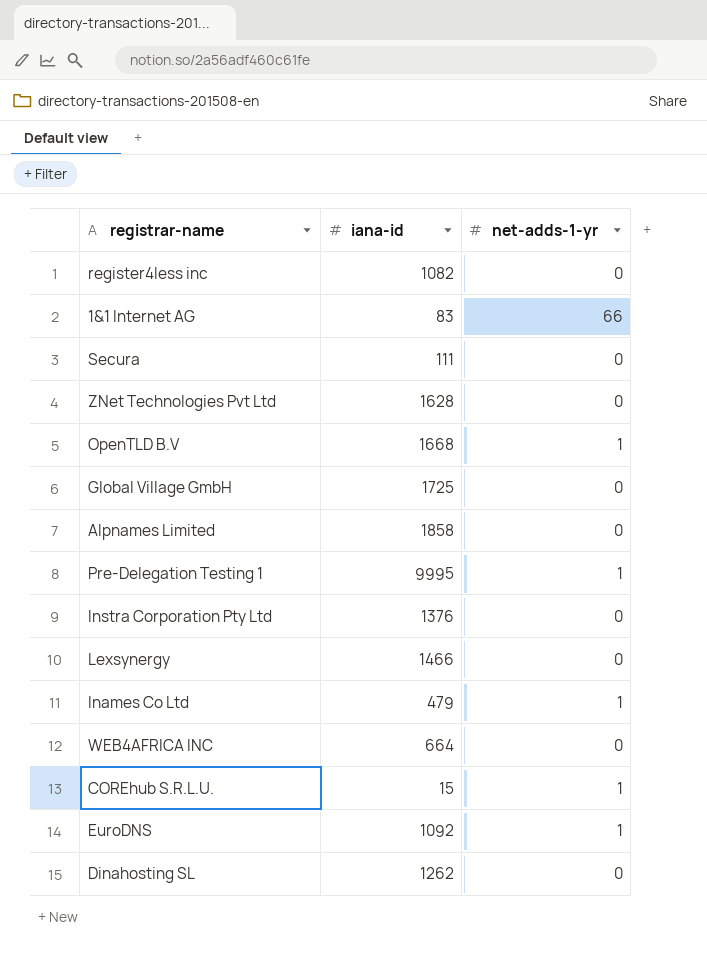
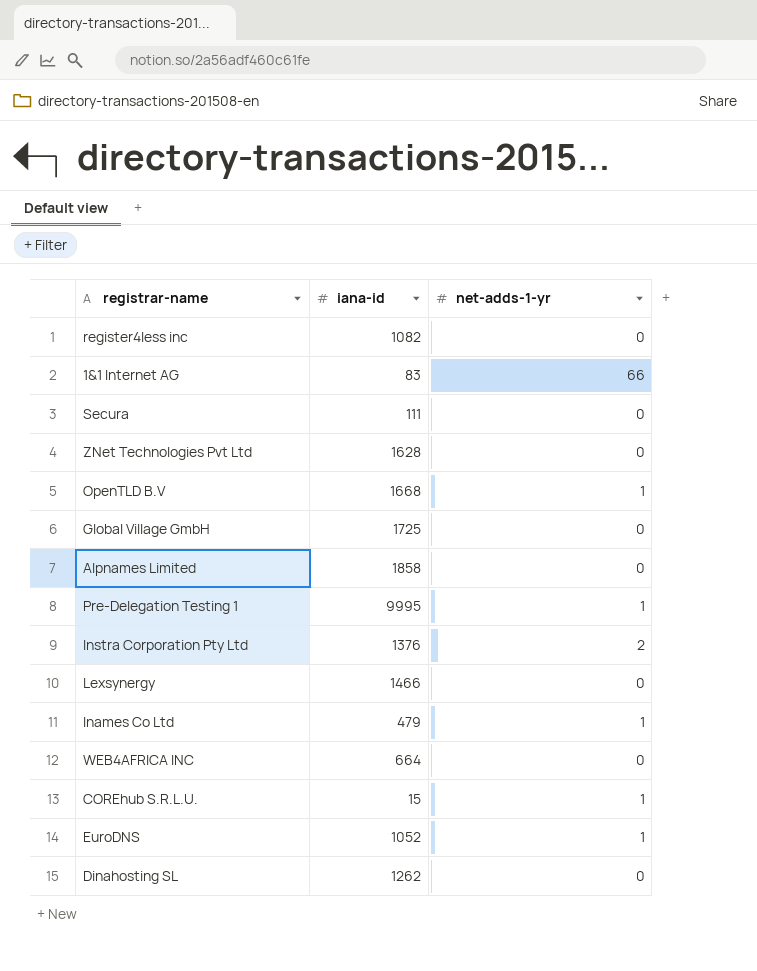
Instra Corporation Pty Ltd | net-adds-1-yr: 0 -> 2
EuroDNS | iana-id: 1092 -> 1052

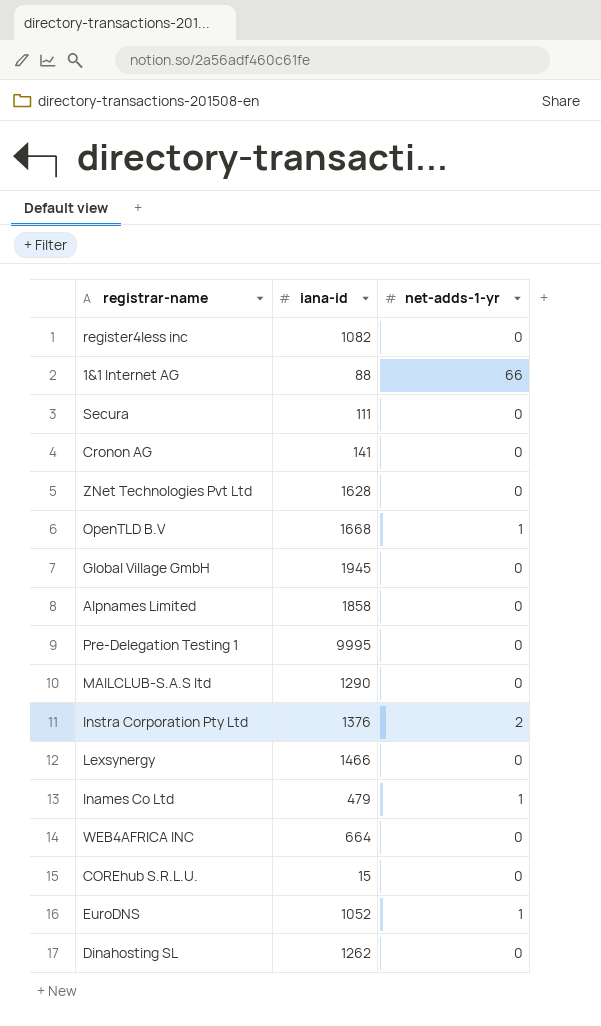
1&1 Internet AG | iana-id: 83 -> 88
row Cronon AG: none -> 141 | 0
Global Village GmbH | iana-id: 1725 -> 1945
Pre-Delegation Testing 1 | net-adds-1-yr: 1 -> 0
row MAILCLUB-S.A.S ltd: none -> 1290 | 0
COREhub S.R.L.U. | net-adds-1-yr: 1 -> 0

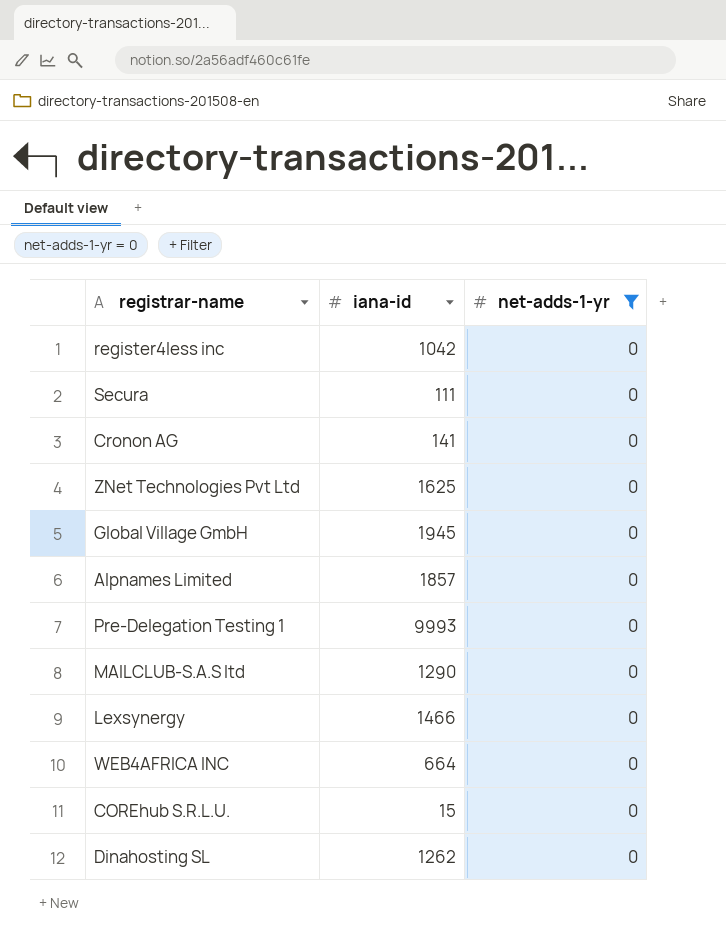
filter: none -> net-adds-1-yr = 0
register4less inc | iana-id: 1082 -> 1042
ZNet Technologies Pvt Ltd | iana-id: 1628 -> 1625
Alpnames Limited | iana-id: 1858 -> 1857
Pre-Delegation Testing 1 | iana-id: 9995 -> 9993

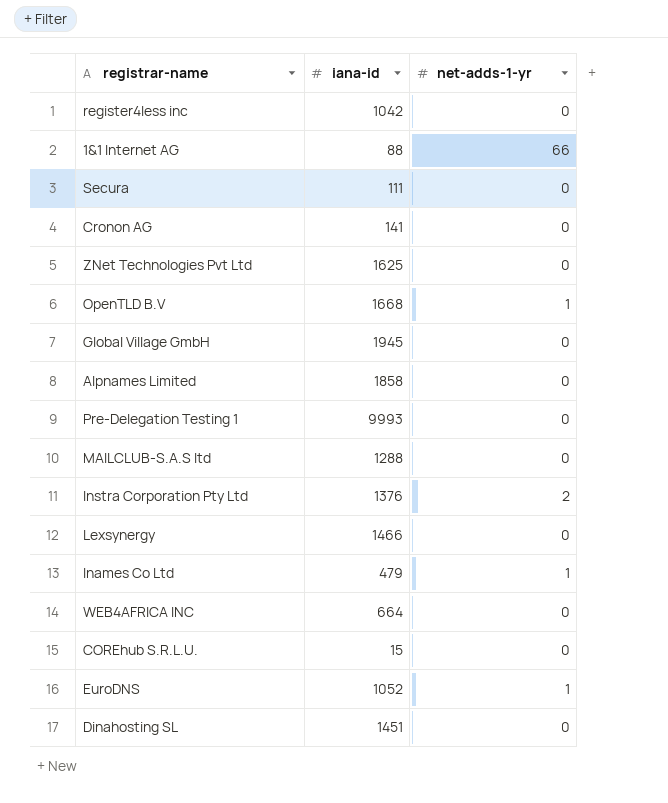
filter: net-adds-1-yr = 0 -> none
Alpnames Limited | iana-id: 1857 -> 1858
MAILCLUB-S.A.S ltd | iana-id: 1290 -> 1288
Dinahosting SL | iana-id: 1262 -> 1451

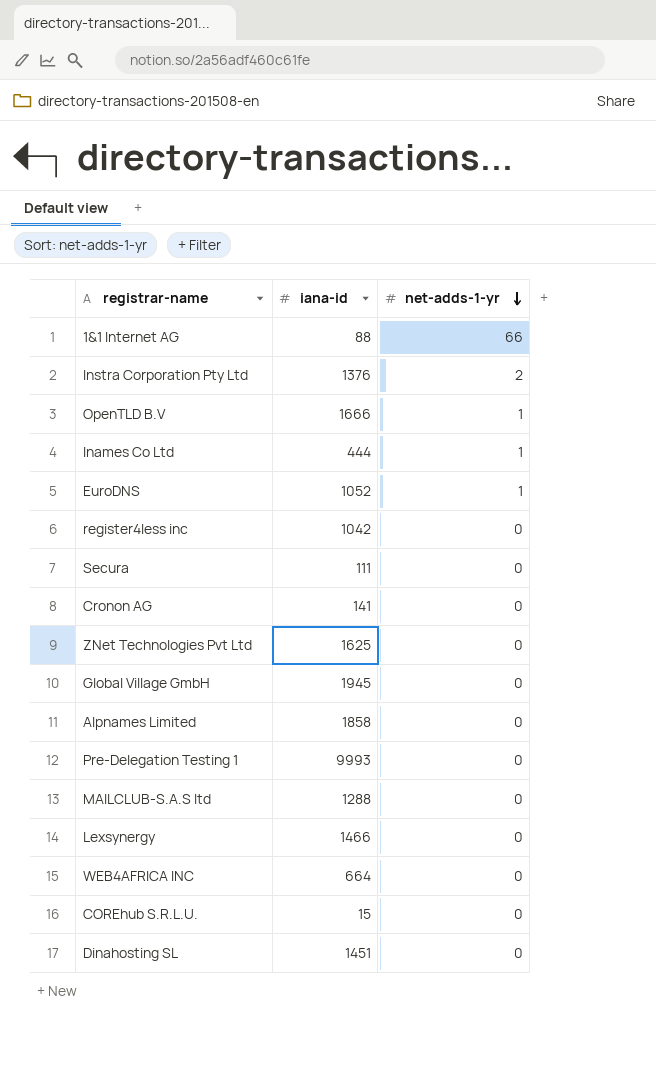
row order: none -> net-adds-1-yr descending
OpenTLD B.V | iana-id: 1668 -> 1666
Inames Co Ltd | iana-id: 479 -> 444

